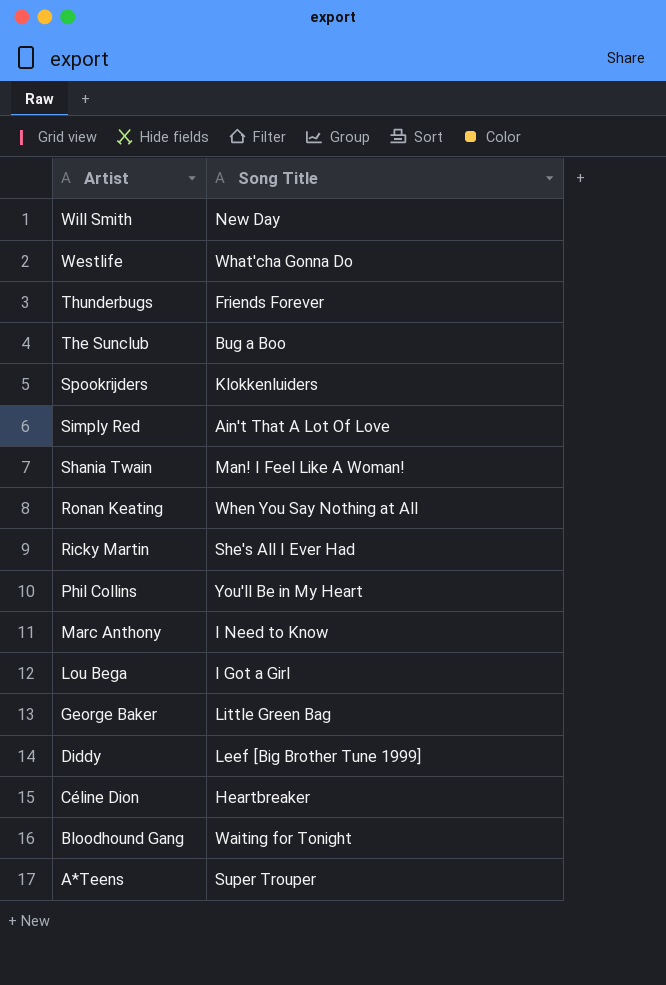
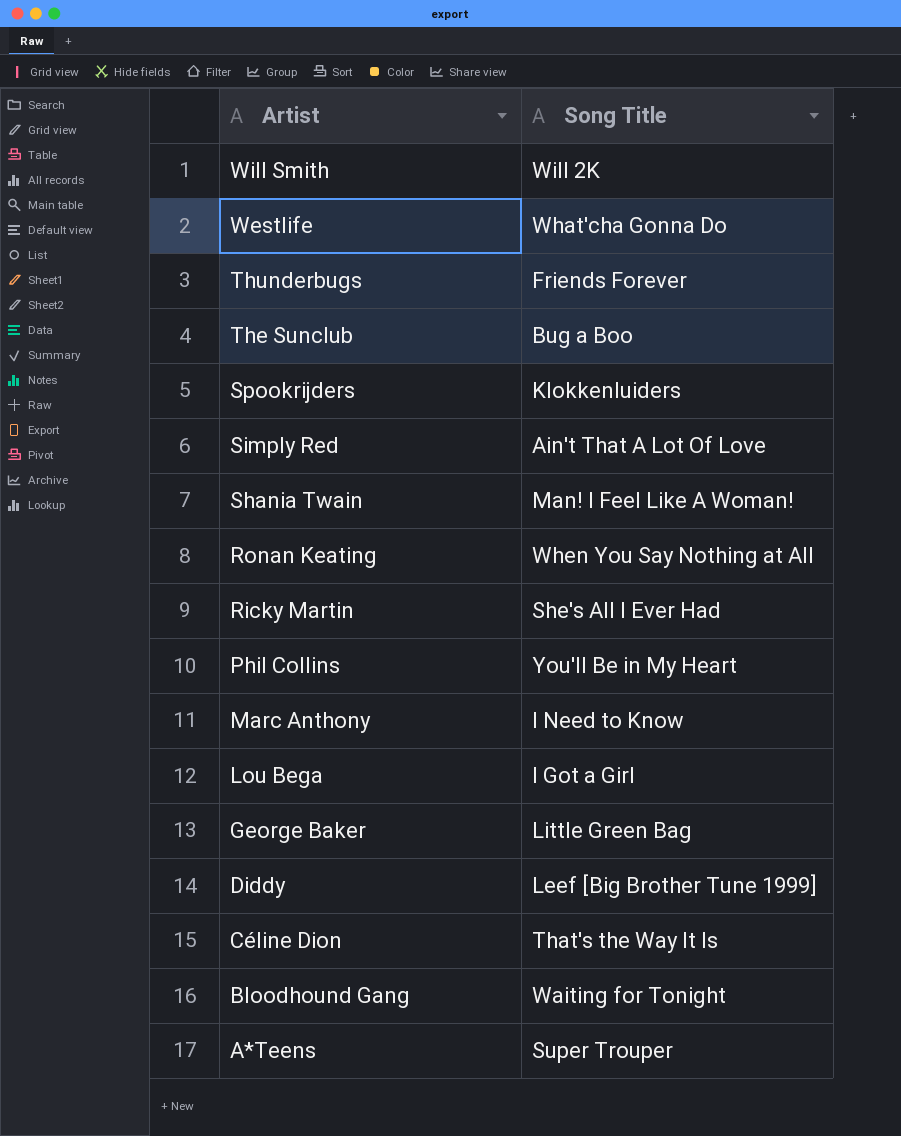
Will Smith | Song Title: New Day -> Will 2K
Céline Dion | Song Title: Heartbreaker -> That's the Way It Is

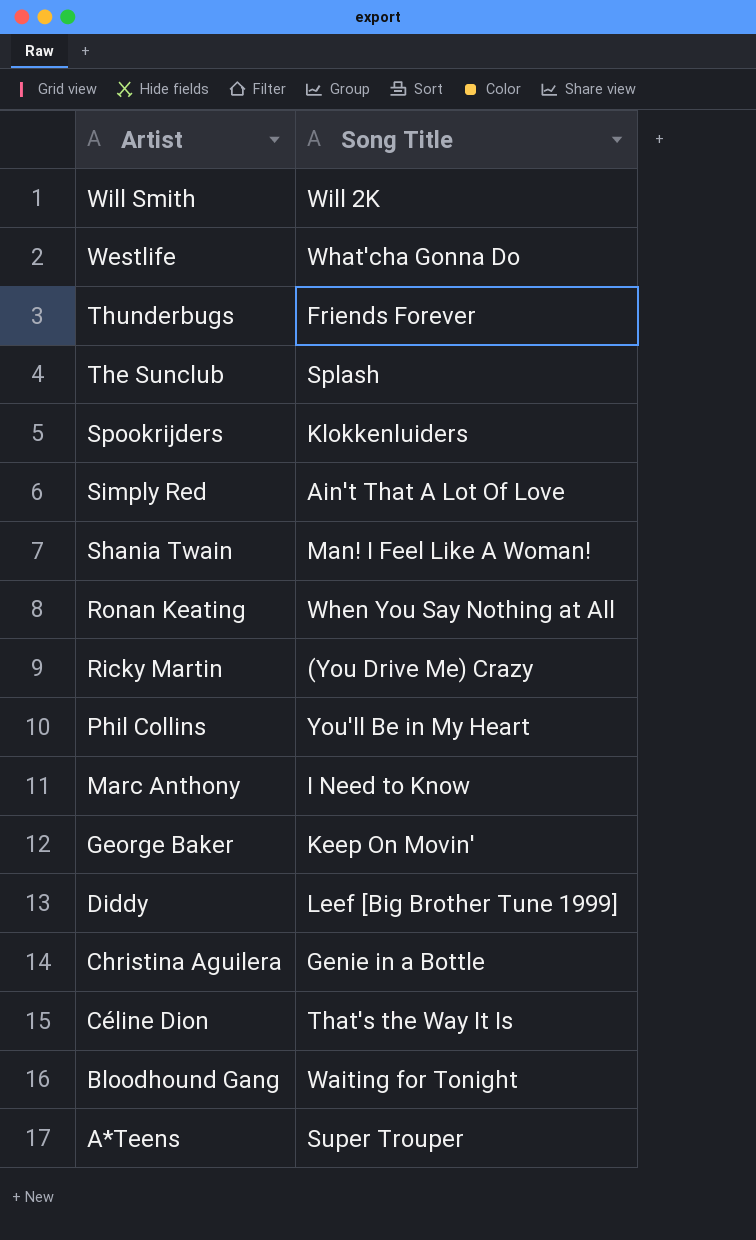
row Lou Bega: I Got a Girl -> none
The Sunclub | Song Title: Bug a Boo -> Splash
Ricky Martin | Song Title: She's All I Ever Had -> (You Drive Me) Crazy
George Baker | Song Title: Little Green Bag -> Keep On Movin'
row Christina Aguilera: none -> Genie in a Bottle

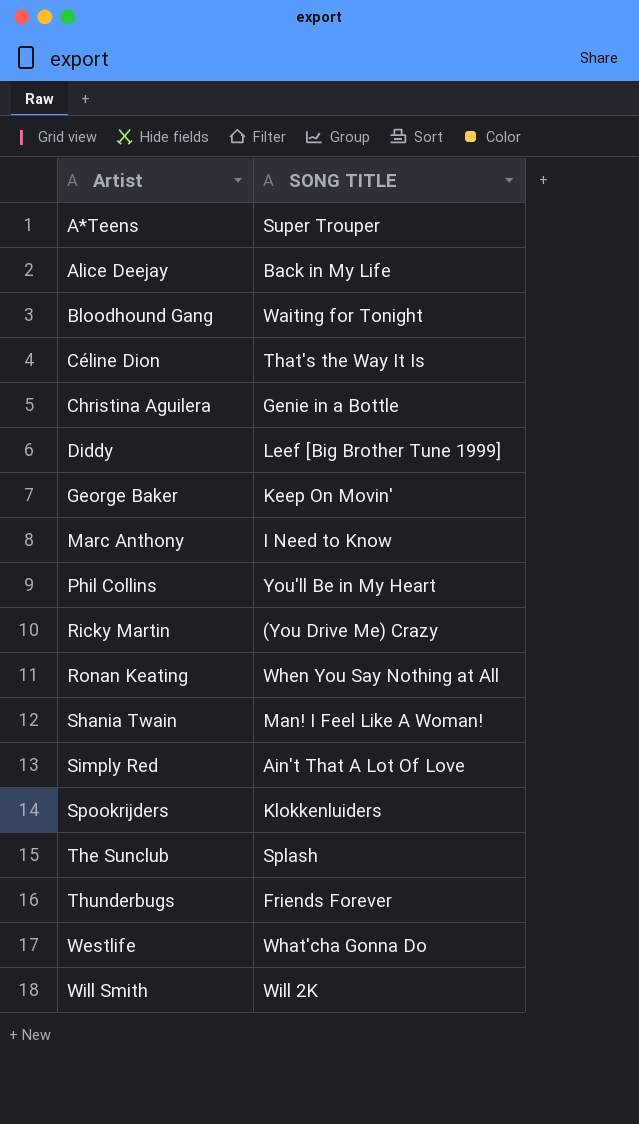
row order: Artist descending -> Artist ascending
column name: Song Title -> SONG TITLE
row Alice Deejay: none -> Back in My Life

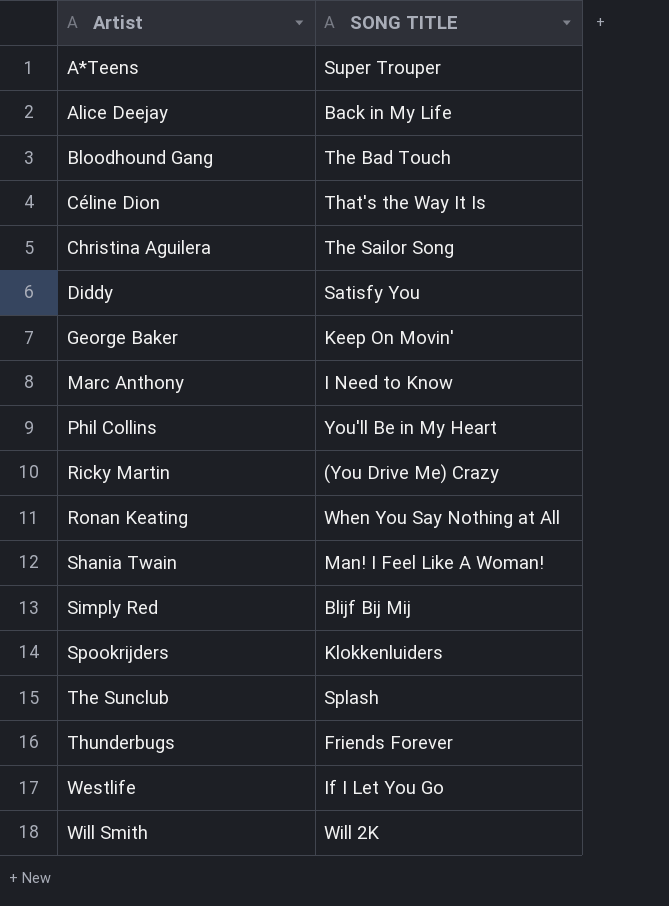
Bloodhound Gang | SONG TITLE: Waiting for Tonight -> The Bad Touch
Christina Aguilera | SONG TITLE: Genie in a Bottle -> The Sailor Song
Diddy | SONG TITLE: Leef [Big Brother Tune 1999] -> Satisfy You
Simply Red | SONG TITLE: Ain't That A Lot Of Love -> Blijf Bij Mij
Westlife | SONG TITLE: What'cha Gonna Do -> If I Let You Go

